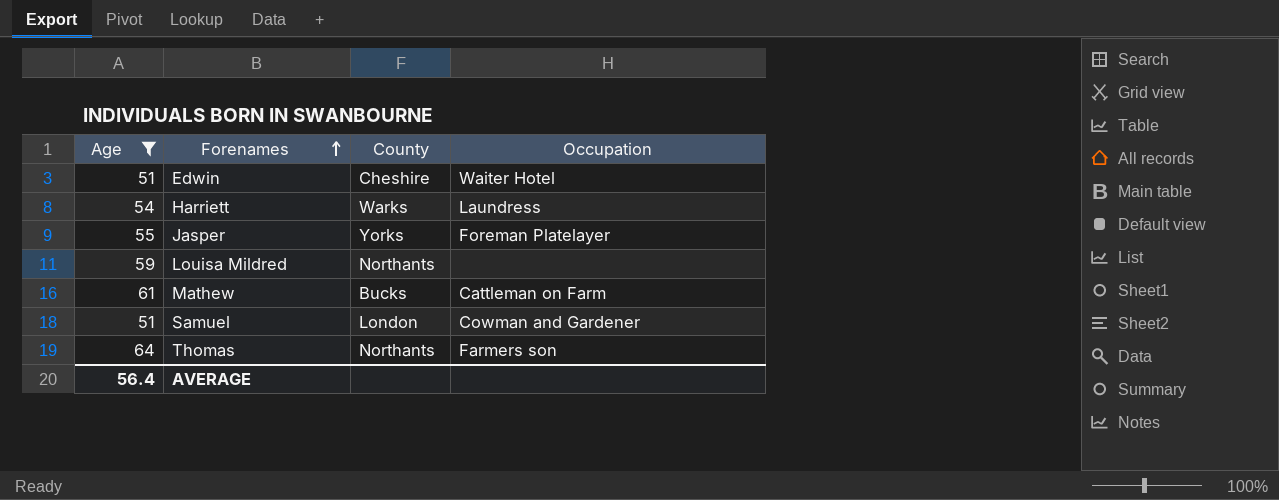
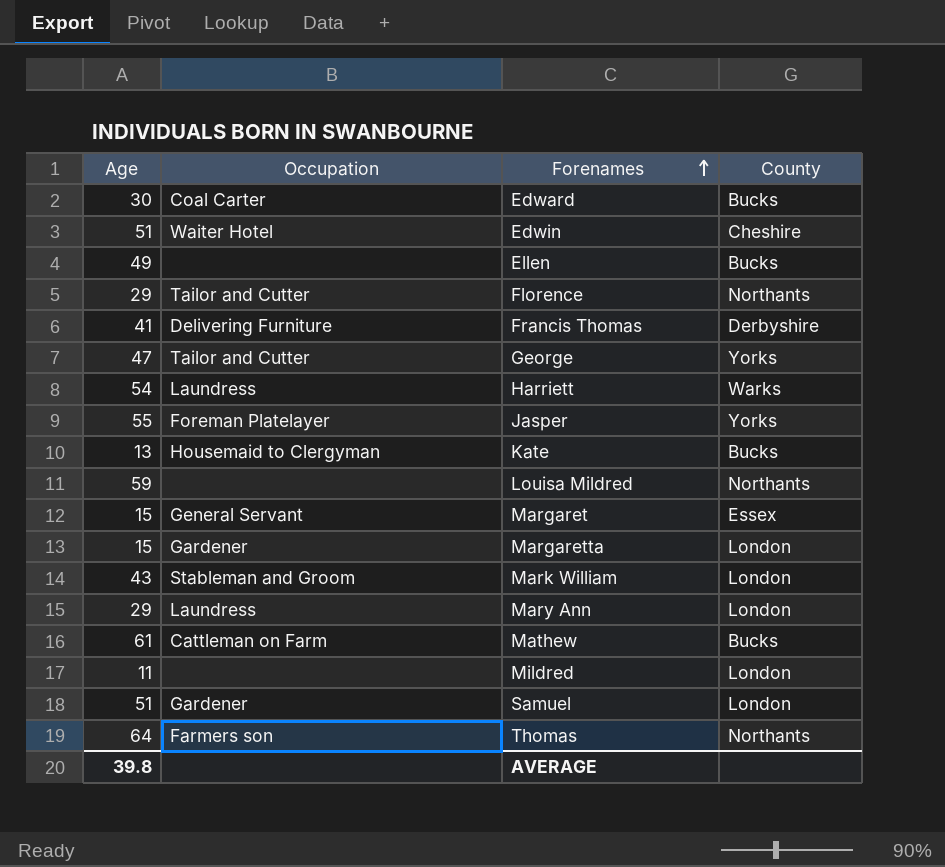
filter: Age >= 51 -> none
column Occupation | position: 4 -> 2
Samuel | Occupation: Cowman and Gardener -> Gardener
AVERAGE | Age: 56.4 -> 39.8

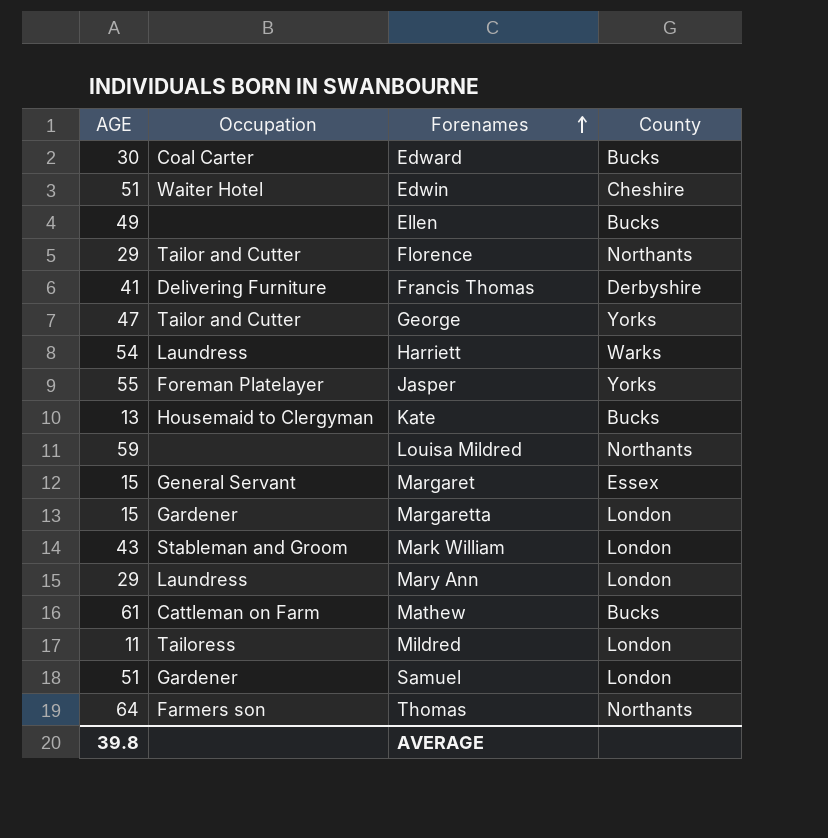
column name: Age -> AGE
Mildred | Occupation: none -> Tailoress

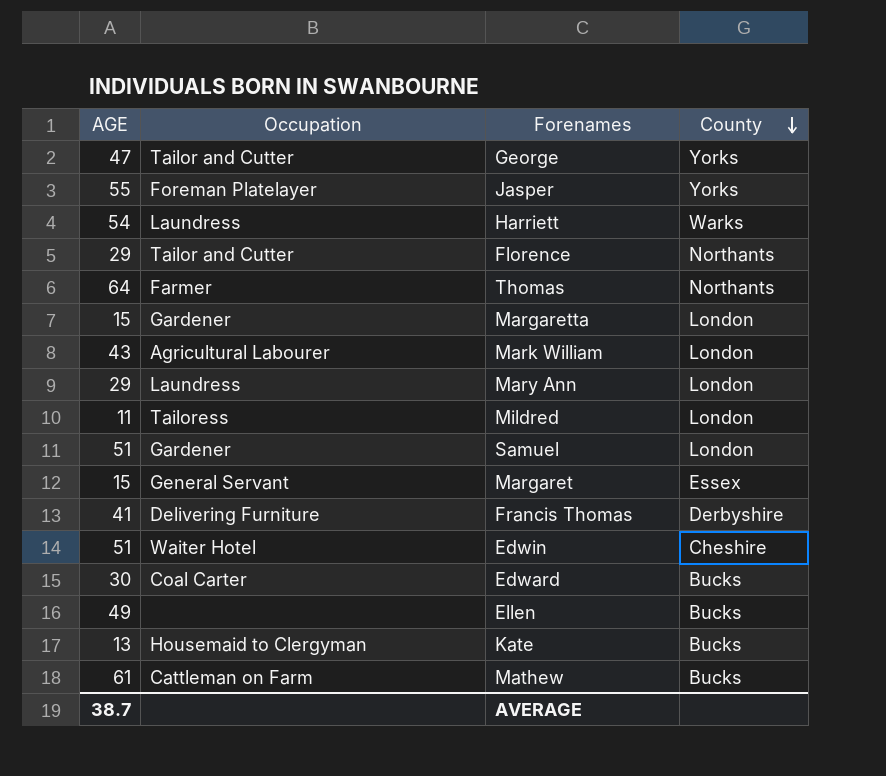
row order: Forenames ascending -> County descending
row Louisa Mildred: 59 | none | Northants -> none
Thomas | Occupation: Farmers son -> Farmer
Mark William | Occupation: Stableman and Groom -> Agricultural Labourer
AVERAGE | AGE: 39.8 -> 38.7

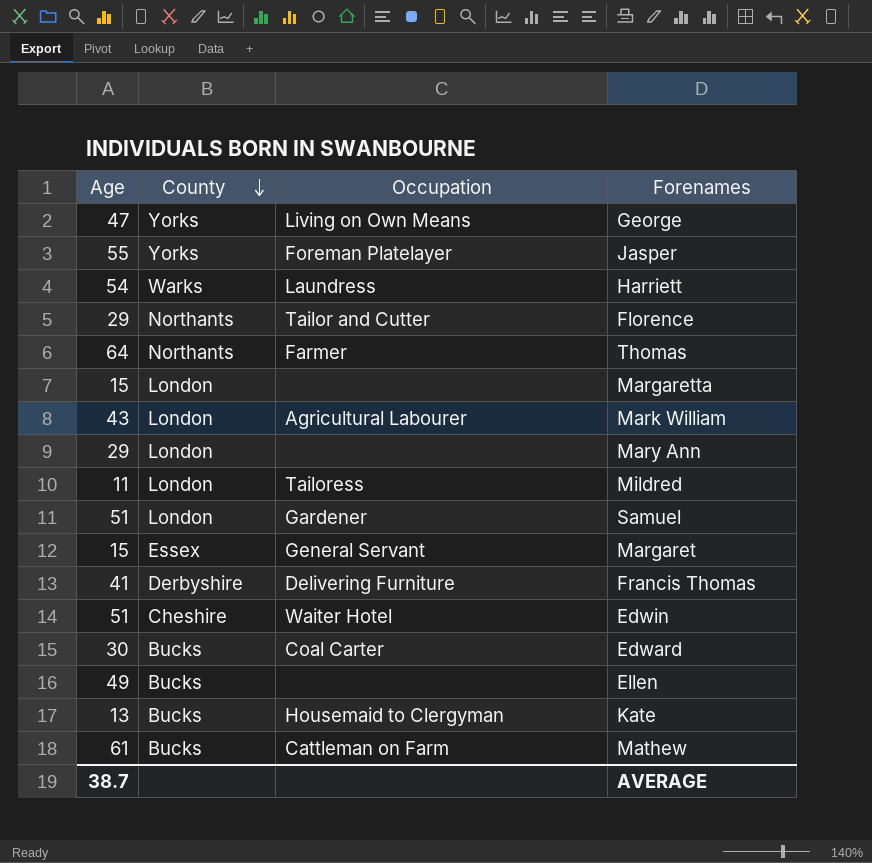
column name: AGE -> Age
column County | position: 4 -> 2
George | Occupation: Tailor and Cutter -> Living on Own Means
Margaretta | Occupation: Gardener -> none
Mary Ann | Occupation: Laundress -> none

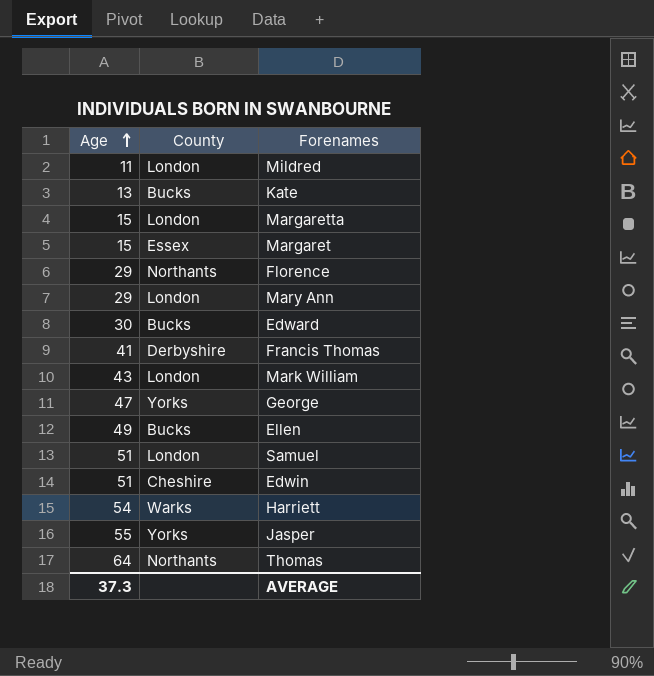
row order: County descending -> Age ascending
column Occupation | position: 3 -> none
row Mathew: 61 | Bucks | Cattleman on Farm -> none
AVERAGE | Age: 38.7 -> 37.3

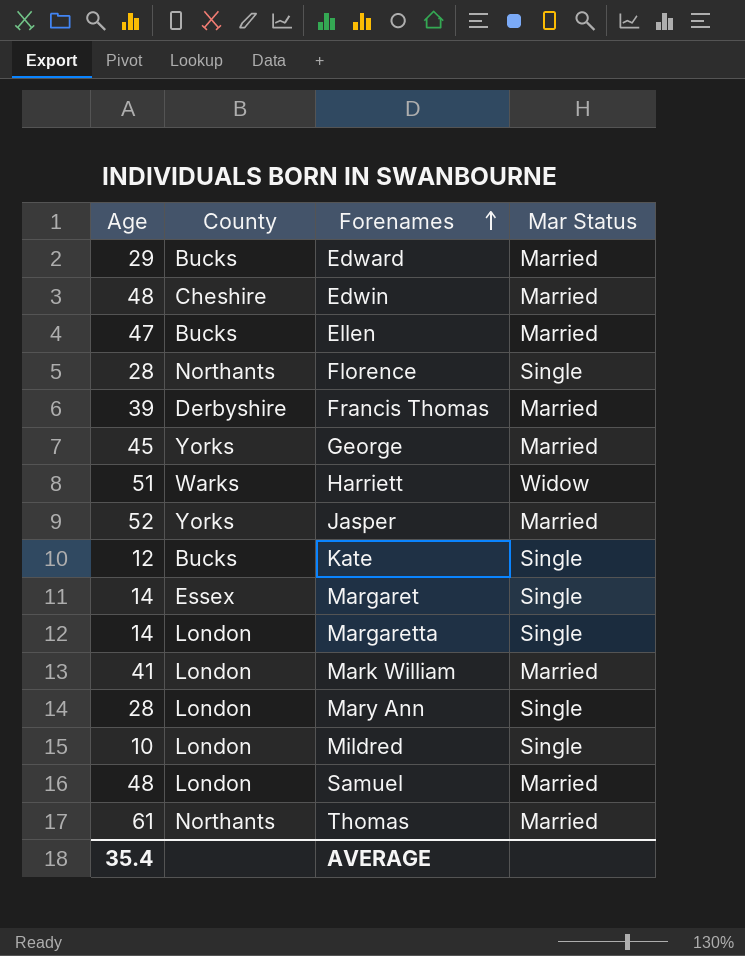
row order: Age ascending -> Forenames ascending
column Mar Status | position: none -> 4
Edward | Age: 30 -> 29
Edwin | Age: 51 -> 48
Ellen | Age: 49 -> 47
Florence | Age: 29 -> 28
Francis Thomas | Age: 41 -> 39
George | Age: 47 -> 45
Harriett | Age: 54 -> 51
Jasper | Age: 55 -> 52
Kate | Age: 13 -> 12
Margaret | Age: 15 -> 14
Margaretta | Age: 15 -> 14
Mark William | Age: 43 -> 41
Mary Ann | Age: 29 -> 28
Mildred | Age: 11 -> 10
Samuel | Age: 51 -> 48
Thomas | Age: 64 -> 61
AVERAGE | Age: 37.3 -> 35.4

